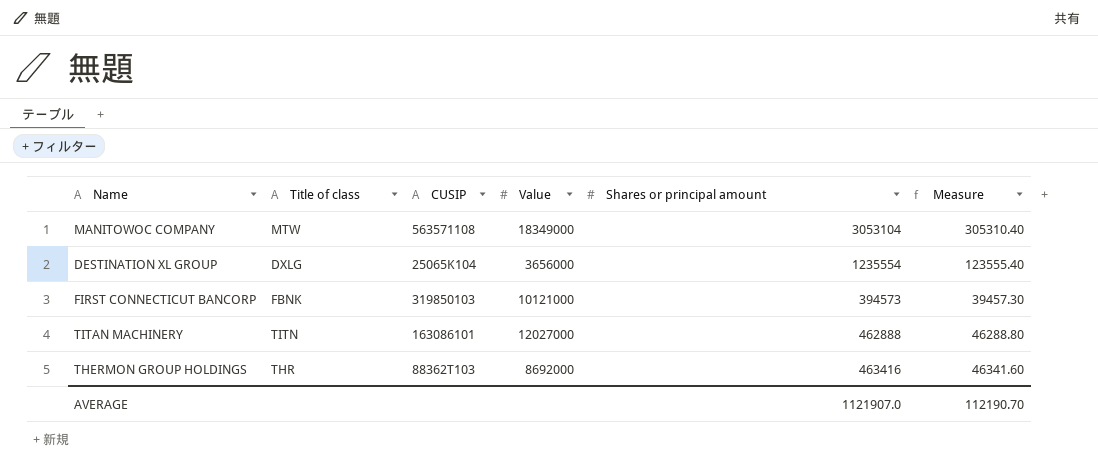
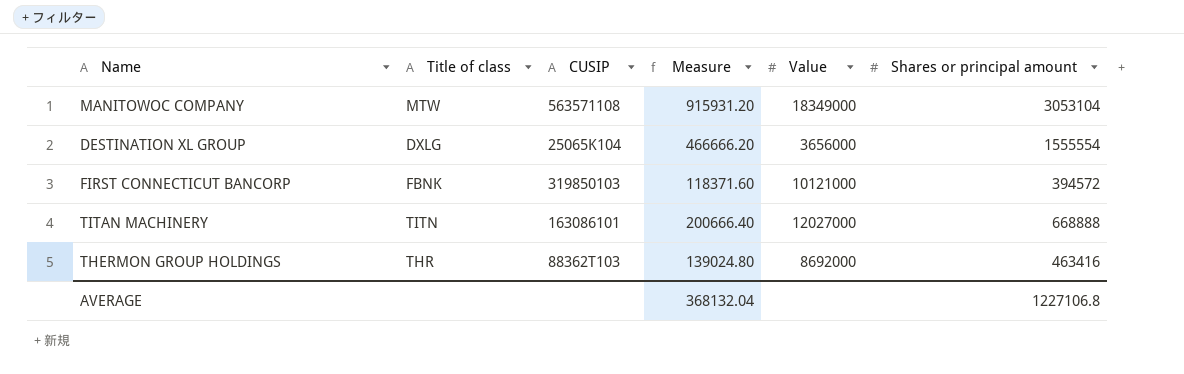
column Measure | formula: [Shares or principal amount] * 0.1 -> [Shares or principal amount] * 0.3
column Measure | position: 6 -> 4
DESTINATION XL GROUP | Shares or principal amount: 1235554 -> 1555554
FIRST CONNECTICUT BANCORP | Shares or principal amount: 394573 -> 394572
TITAN MACHINERY | Shares or principal amount: 462888 -> 668888
AVERAGE | Measure: 112190.70 -> 368132.04
AVERAGE | Shares or principal amount: 1121907.0 -> 1227106.8

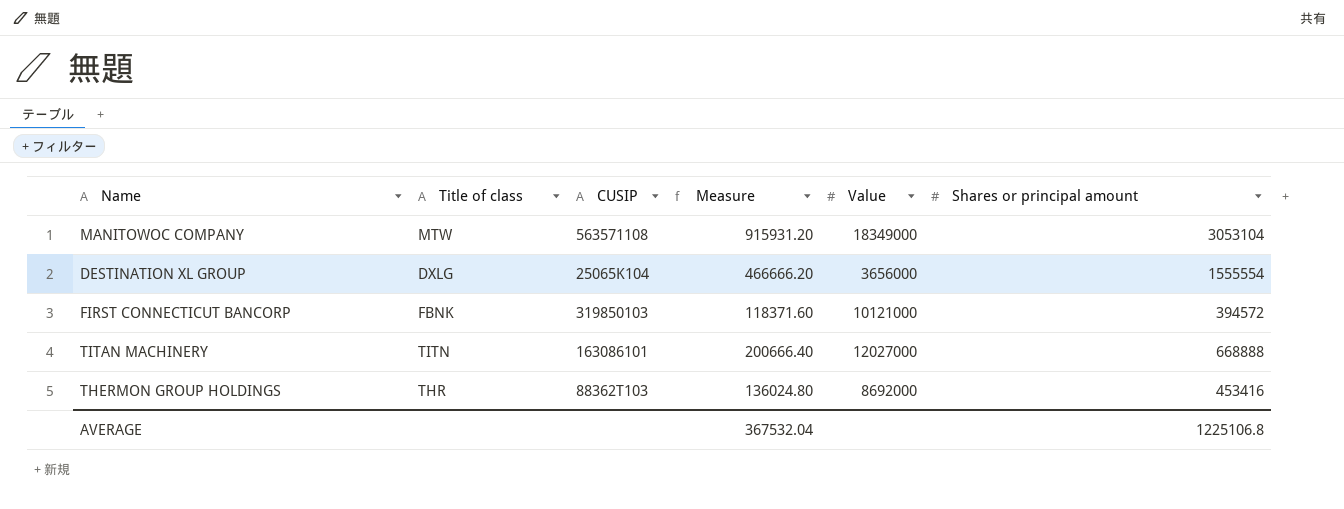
THERMON GROUP HOLDINGS | Measure: 139024.80 -> 136024.80
THERMON GROUP HOLDINGS | Shares or principal amount: 463416 -> 453416
AVERAGE | Measure: 368132.04 -> 367532.04
AVERAGE | Shares or principal amount: 1227106.8 -> 1225106.8

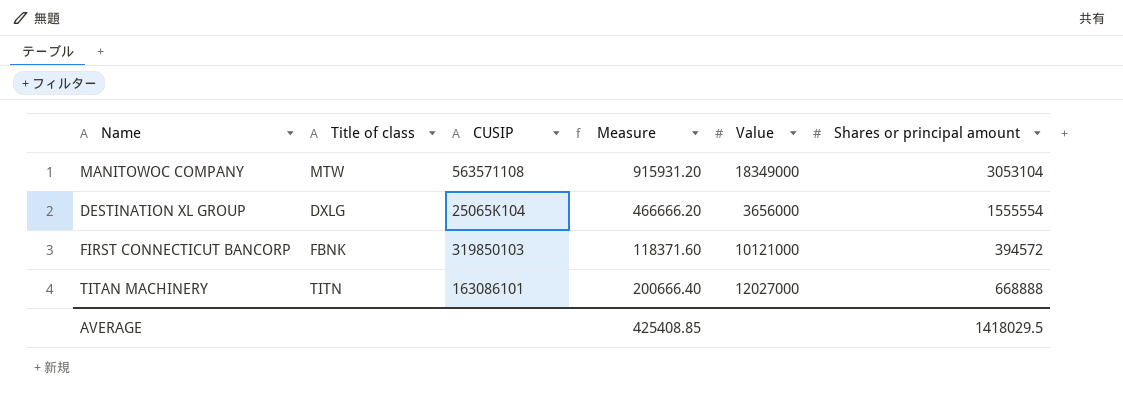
row THERMON GROUP HOLDINGS: THR | 88362T103 | 136024.80 | 8692000 | 453416 -> none
AVERAGE | Measure: 367532.04 -> 425408.85
AVERAGE | Shares or principal amount: 1225106.8 -> 1418029.5

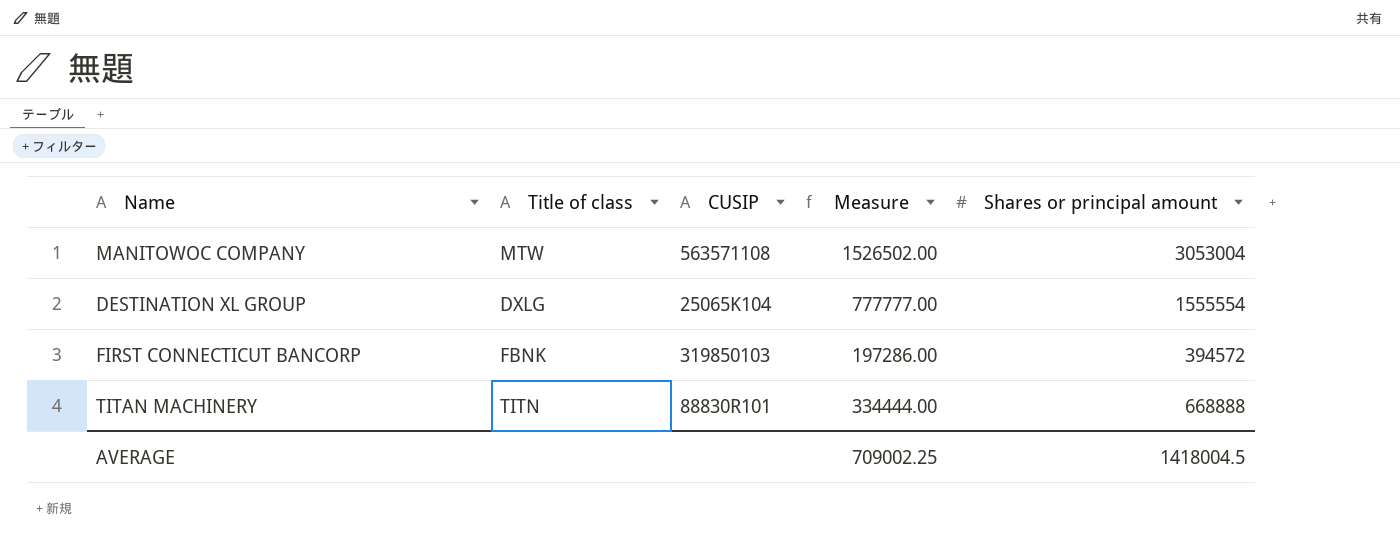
column Value | position: 5 -> none
column Measure | formula: [Shares or principal amount] * 0.3 -> [Shares or principal amount] * 0.5
MANITOWOC COMPANY | Shares or principal amount: 3053104 -> 3053004
TITAN MACHINERY | CUSIP: 163086101 -> 88830R101
AVERAGE | Measure: 425408.85 -> 709002.25
AVERAGE | Shares or principal amount: 1418029.5 -> 1418004.5

